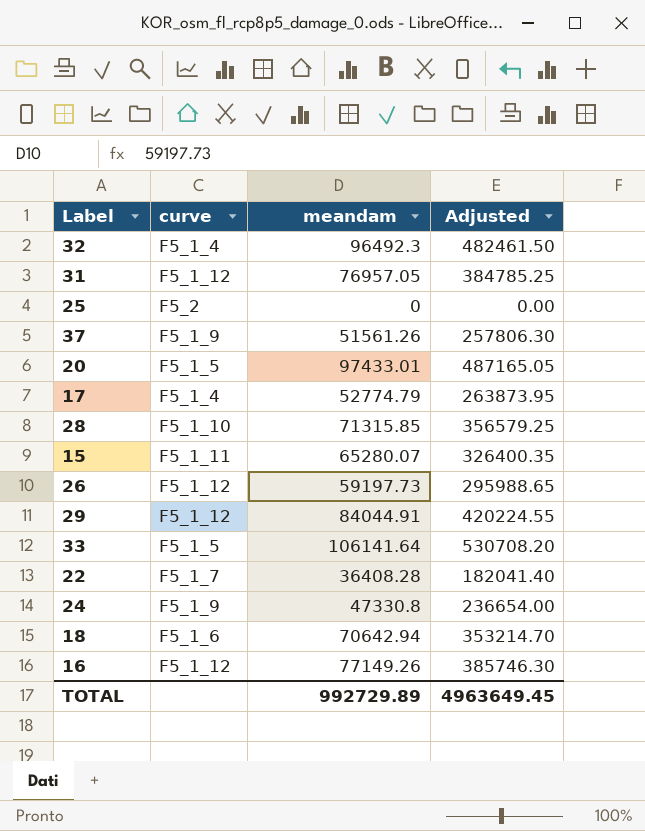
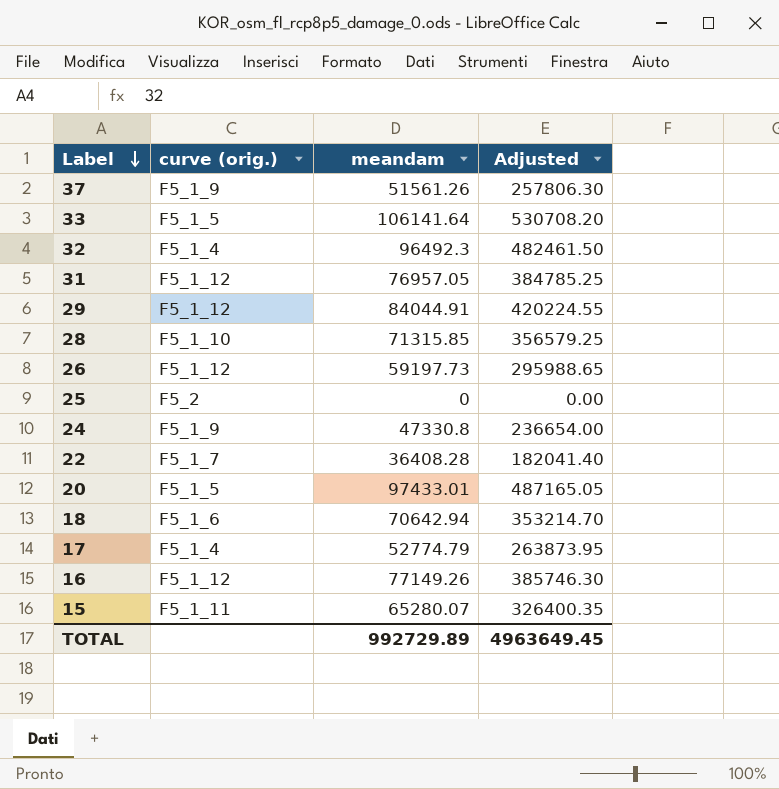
row order: none -> Label descending
column name: curve -> curve (orig.)

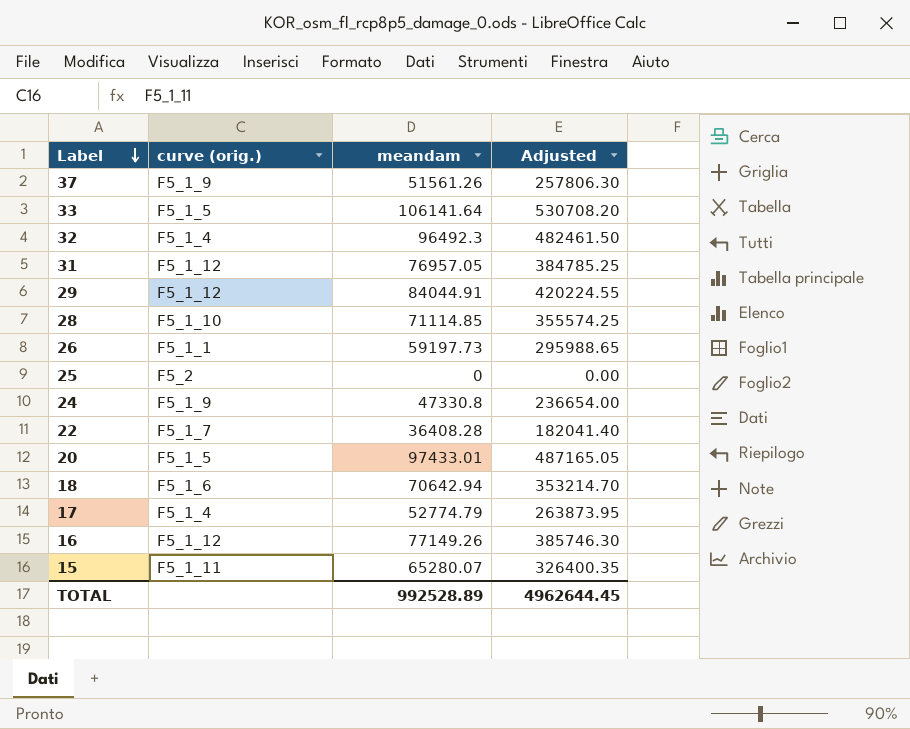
28 | meandam: 71315.85 -> 71114.85
28 | Adjusted: 356579.25 -> 355574.25
26 | curve (orig.): F5_1_12 -> F5_1_1
TOTAL | meandam: 992729.89 -> 992528.89
TOTAL | Adjusted: 4963649.45 -> 4962644.45

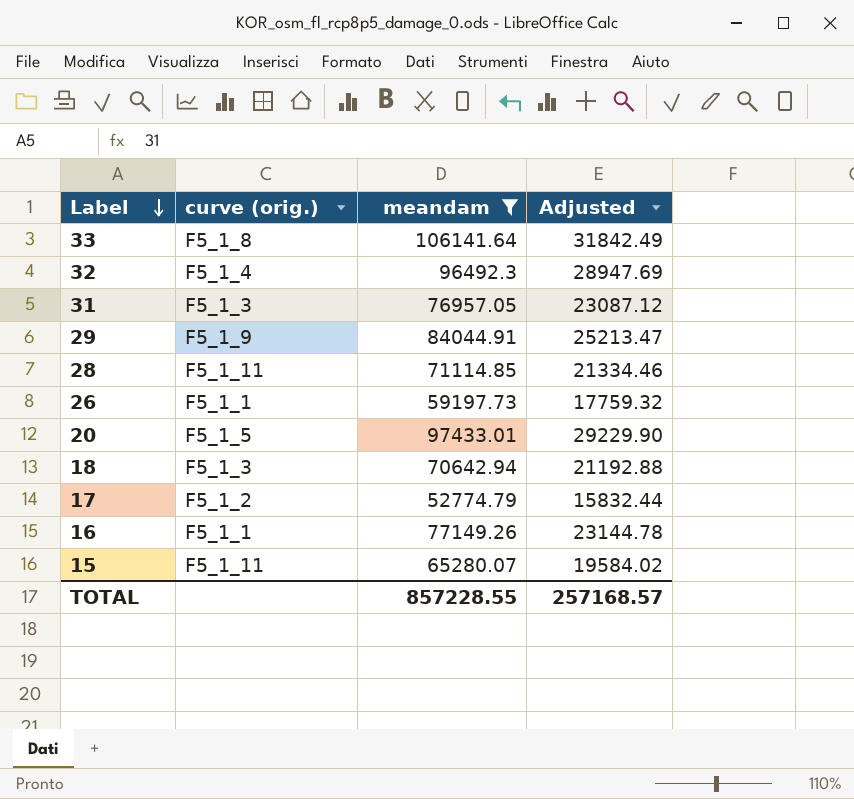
filter: none -> meandam >= 52774.79
column Adjusted | formula: [meandam] * 5 -> [meandam] * 0.3
33 | curve (orig.): F5_1_5 -> F5_1_8
31 | curve (orig.): F5_1_12 -> F5_1_3
29 | curve (orig.): F5_1_12 -> F5_1_9
28 | curve (orig.): F5_1_10 -> F5_1_11
18 | curve (orig.): F5_1_6 -> F5_1_3
17 | curve (orig.): F5_1_4 -> F5_1_2
16 | curve (orig.): F5_1_12 -> F5_1_1
TOTAL | meandam: 992528.89 -> 857228.55
TOTAL | Adjusted: 4962644.45 -> 257168.57

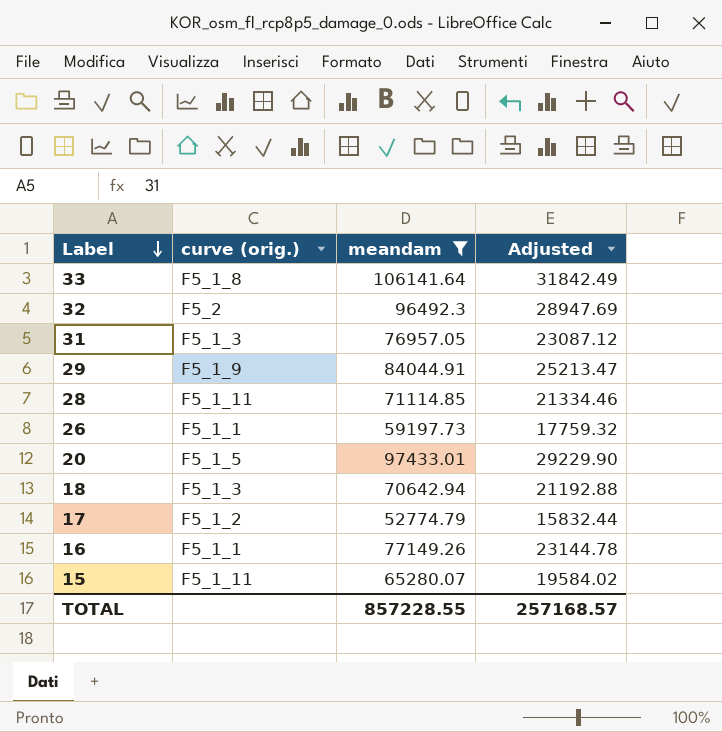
32 | curve (orig.): F5_1_4 -> F5_2

